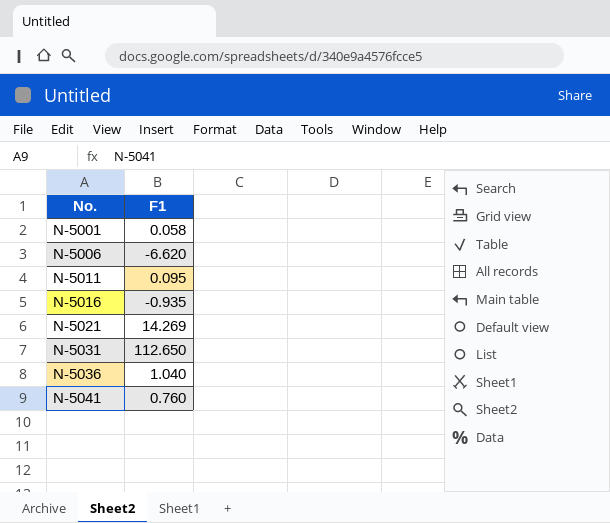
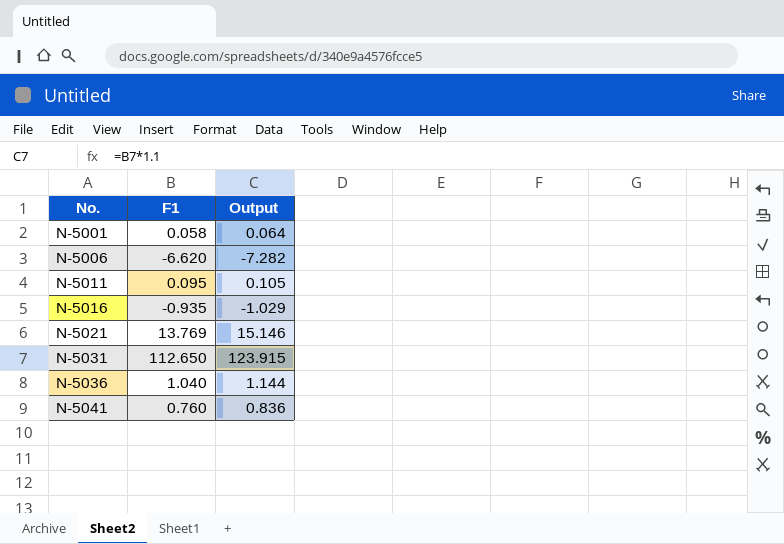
column Output | formula: none -> [F1] * 1.1
N-5021 | F1: 14.269 -> 13.769

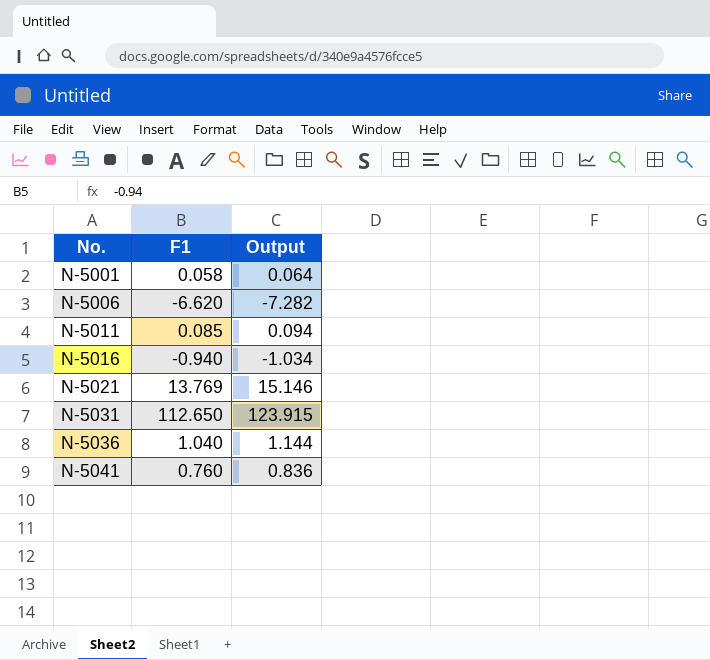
N-5011 | F1: 0.095 -> 0.085
N-5011 | Output: 0.105 -> 0.094
N-5016 | F1: -0.935 -> -0.940
N-5016 | Output: -1.029 -> -1.034

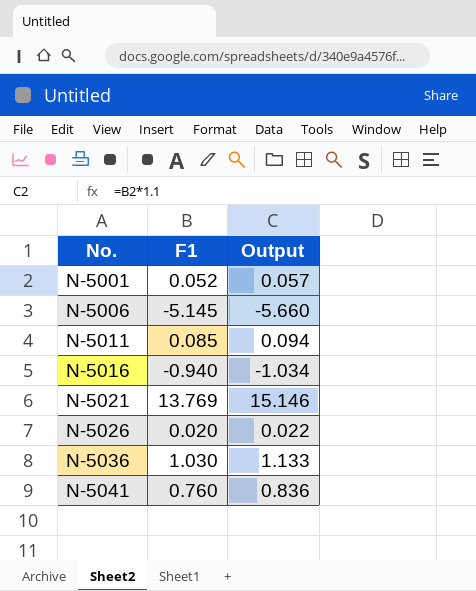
row N-5031: 112.650 | 123.915 -> none
N-5001 | F1: 0.058 -> 0.052
N-5001 | Output: 0.064 -> 0.057
N-5006 | F1: -6.620 -> -5.145
N-5006 | Output: -7.282 -> -5.660
row N-5026: none -> 0.020 | 0.022
N-5036 | F1: 1.040 -> 1.030
N-5036 | Output: 1.144 -> 1.133

